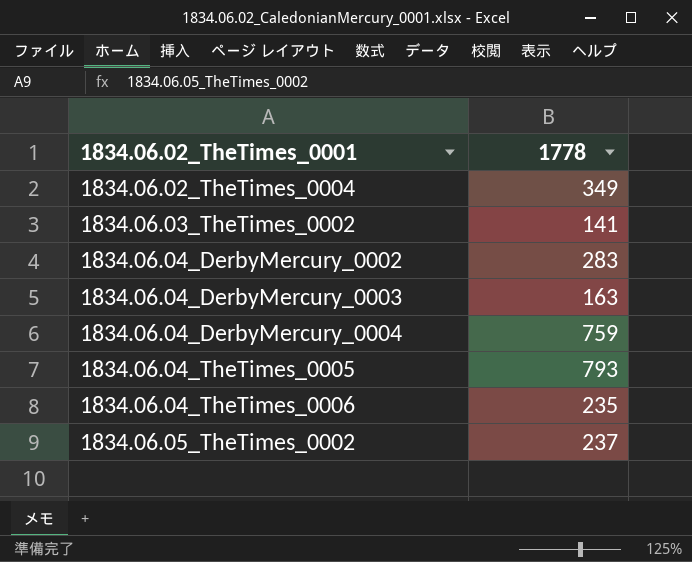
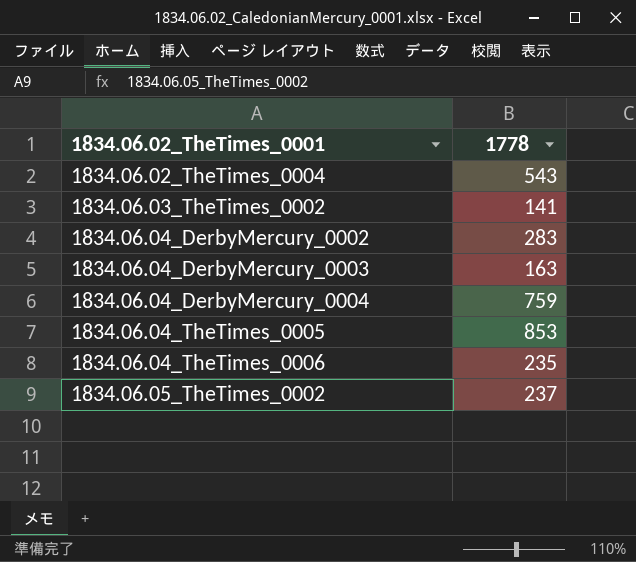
1834.06.02_TheTimes_0004 | 1778: 349 -> 543
1834.06.04_TheTimes_0005 | 1778: 793 -> 853

